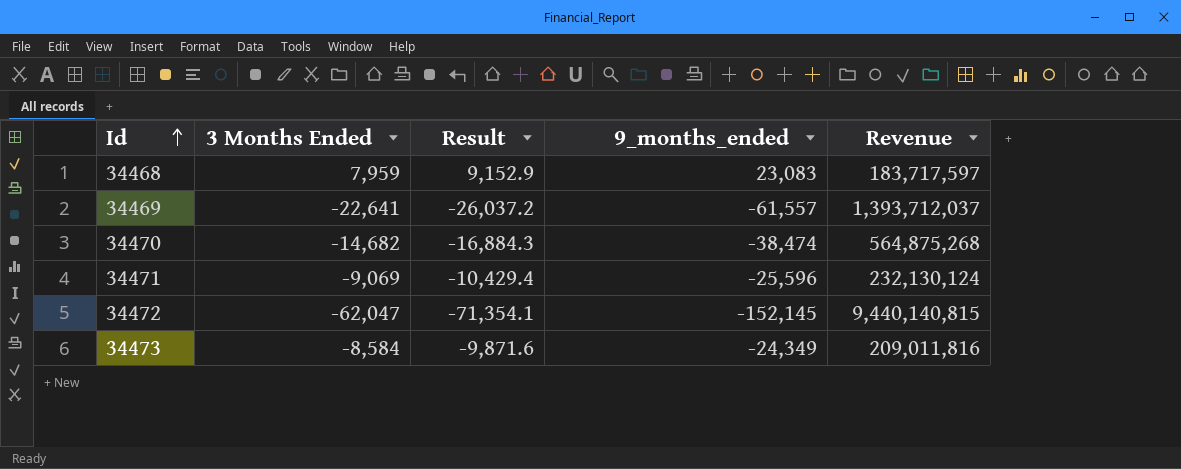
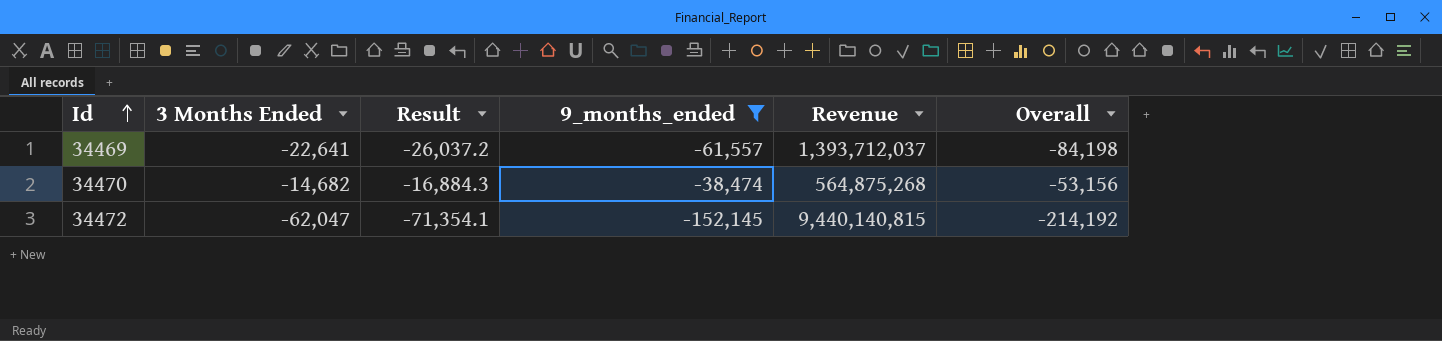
filter: none -> 9_months_ended <= -38,474
column Overall | formula: none -> [3 Months Ended] + [9_months_ended]

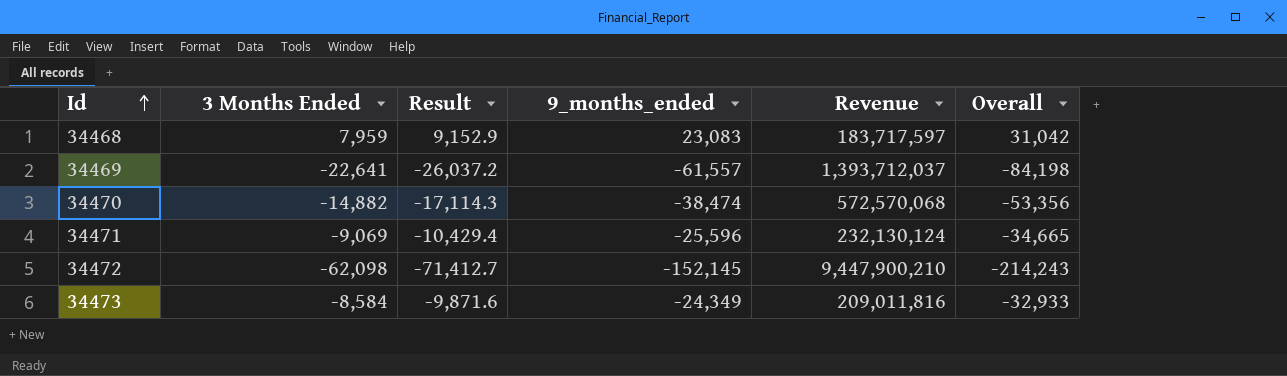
filter: 9_months_ended <= -38,474 -> none
34470 | 3 Months Ended: -14,682 -> -14,882
34470 | Result: -16,884.3 -> -17,114.3
34470 | Revenue: 564,875,268 -> 572,570,068
34470 | Overall: -53,156 -> -53,356
34472 | 3 Months Ended: -62,047 -> -62,098
34472 | Result: -71,354.1 -> -71,412.7
34472 | Revenue: 9,440,140,815 -> 9,447,900,210
34472 | Overall: -214,192 -> -214,243

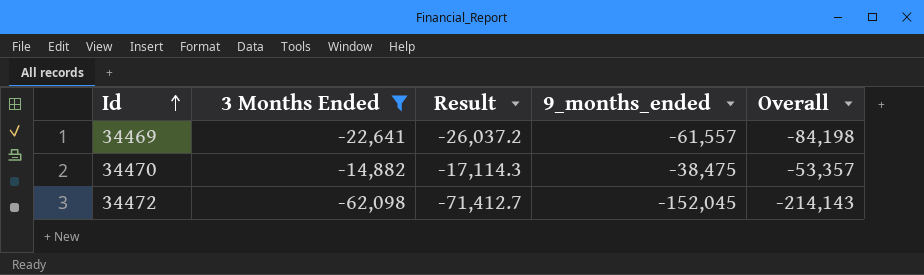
filter: none -> 3 Months Ended <= -14,882
column Revenue | formula: [3 Months Ended] * [9_months_ended] -> none
34470 | 9_months_ended: -38,474 -> -38,475
34470 | Overall: -53,356 -> -53,357
34472 | 9_months_ended: -152,145 -> -152,045
34472 | Overall: -214,243 -> -214,143

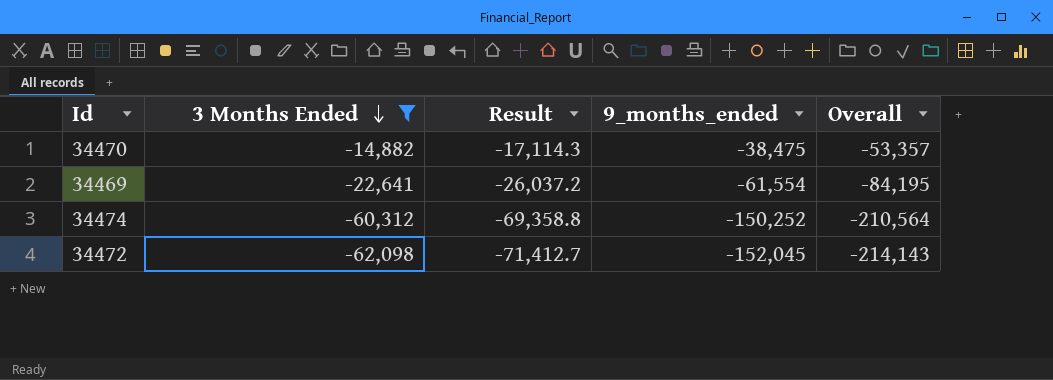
row order: Id ascending -> 3 Months Ended descending
34469 | 9_months_ended: -61,557 -> -61,554
34469 | Overall: -84,198 -> -84,195
row 34474: none -> -60,312 | -69,358.8 | -150,252 | -210,564

